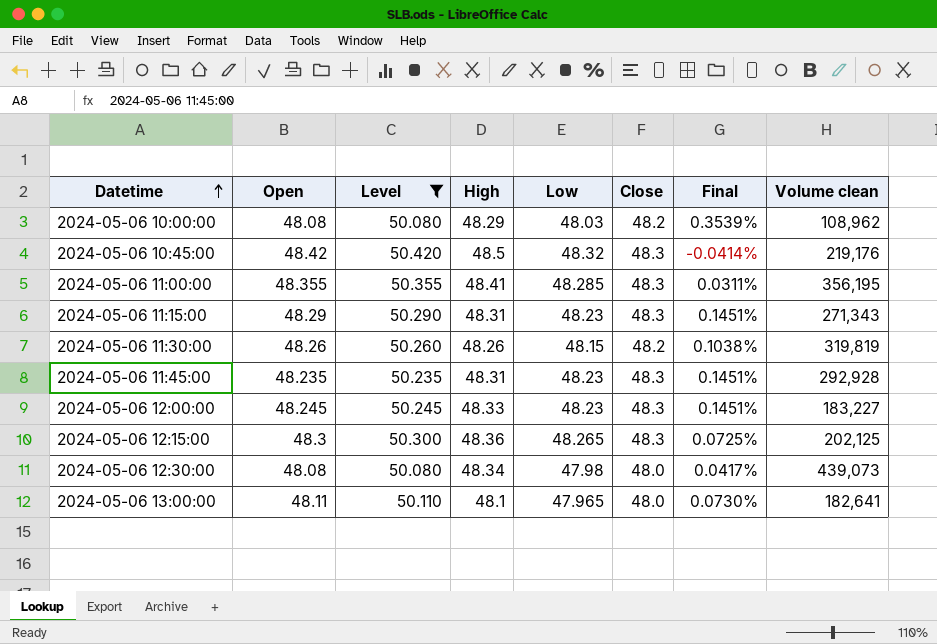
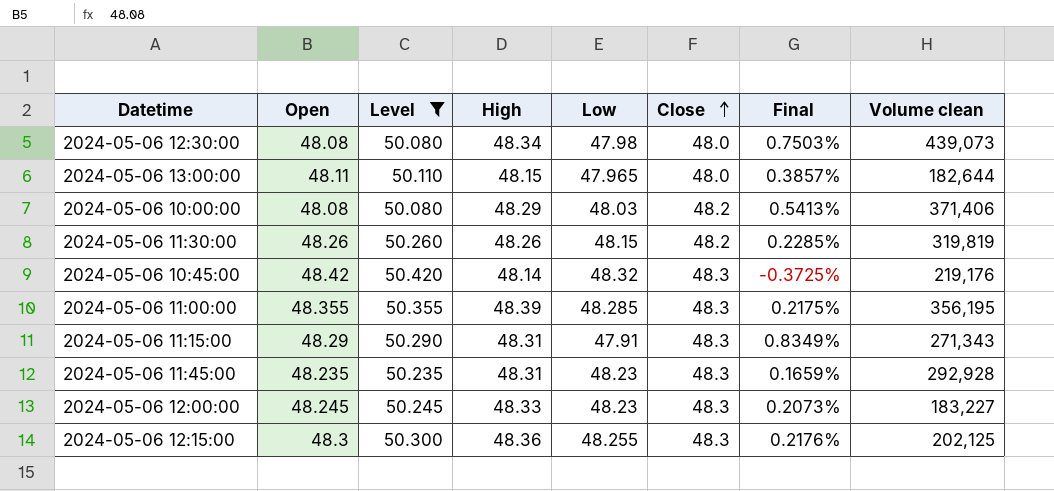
row order: Datetime ascending -> Close ascending
column Final | formula: ([Close] - [Low]) / [Low] -> ([High] - [Low]) / [Low]
2024-05-06 13:00:00 | High: 48.1 -> 48.15
2024-05-06 13:00:00 | Volume clean: 182,641 -> 182,644
2024-05-06 10:00:00 | Volume clean: 108,962 -> 371,406
2024-05-06 10:45:00 | High: 48.5 -> 48.14
2024-05-06 11:00:00 | High: 48.41 -> 48.39
2024-05-06 11:15:00 | Low: 48.23 -> 47.91
2024-05-06 12:15:00 | Low: 48.265 -> 48.255

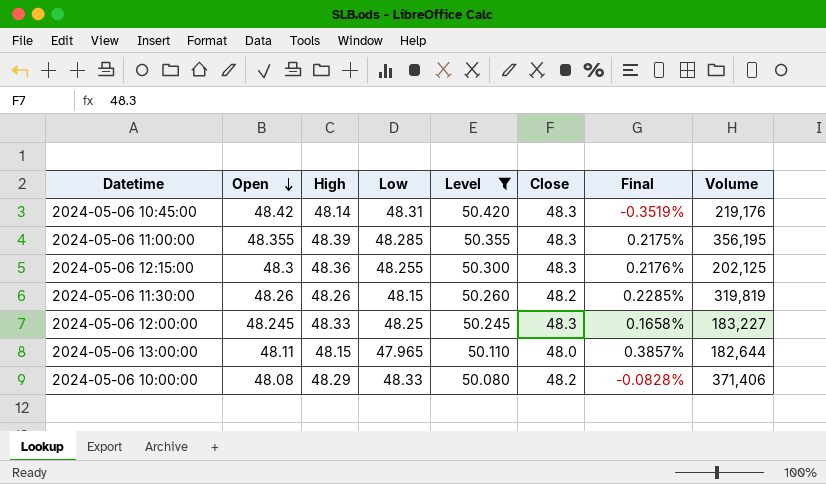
row order: Close ascending -> Open descending
column Level | position: 3 -> 5
column name: Volume clean -> Volume
row 2024-05-06 12:30:00: 48.08 | 50.080 | 48.34 | 47.98 | 48.0 | 0.7503% | 439,073 -> none
row 2024-05-06 11:15:00: 48.29 | 50.290 | 48.31 | 47.91 | 48.3 | 0.8349% | 271,343 -> none
row 2024-05-06 11:45:00: 48.235 | 50.235 | 48.31 | 48.23 | 48.3 | 0.1659% | 292,928 -> none
2024-05-06 10:45:00 | Low: 48.32 -> 48.31
2024-05-06 10:45:00 | Final: -0.3725% -> -0.3519%
2024-05-06 12:00:00 | Low: 48.23 -> 48.25
2024-05-06 12:00:00 | Final: 0.2073% -> 0.1658%
2024-05-06 10:00:00 | Low: 48.03 -> 48.33
2024-05-06 10:00:00 | Final: 0.5413% -> -0.0828%

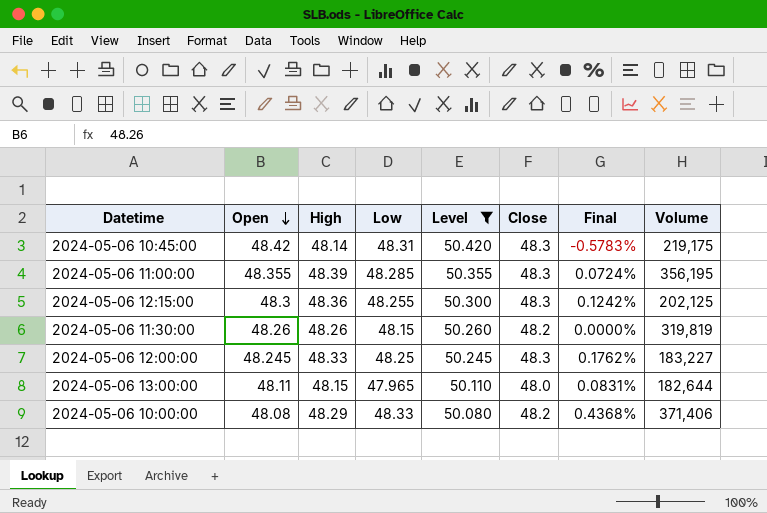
column Final | formula: ([High] - [Low]) / [Low] -> ([High] - [Open]) / [Open]
2024-05-06 10:45:00 | Volume: 219,176 -> 219,175

